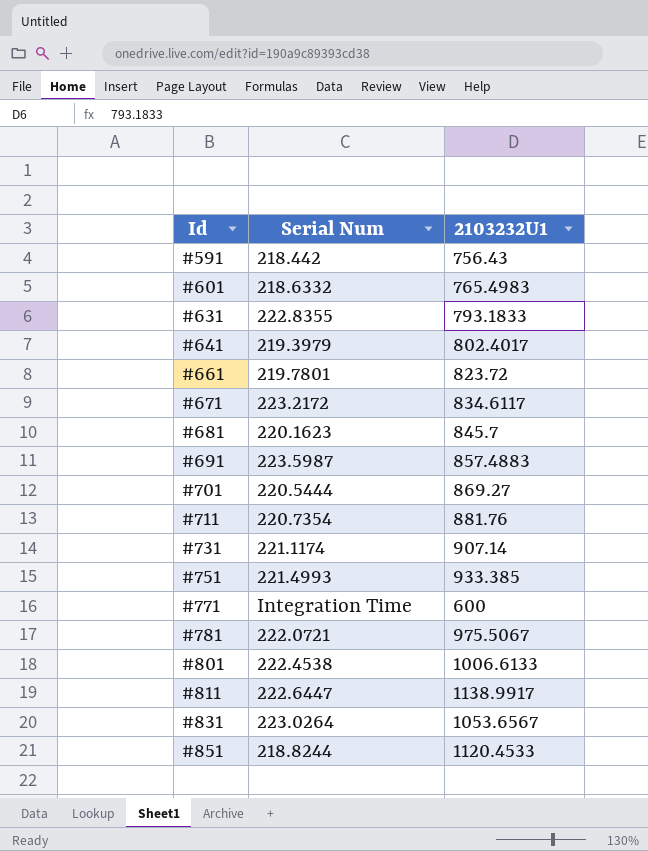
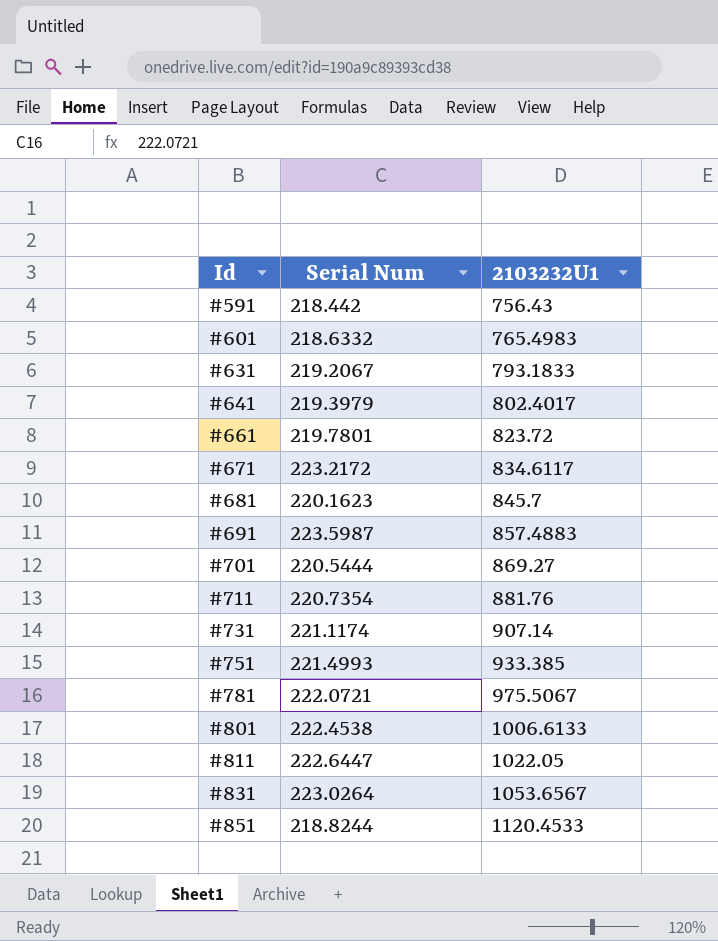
row #771: Integration Time | 600 -> none
#631 | Serial Num: 222.8355 -> 219.2067
#811 | 2103232U1: 1138.9917 -> 1022.05

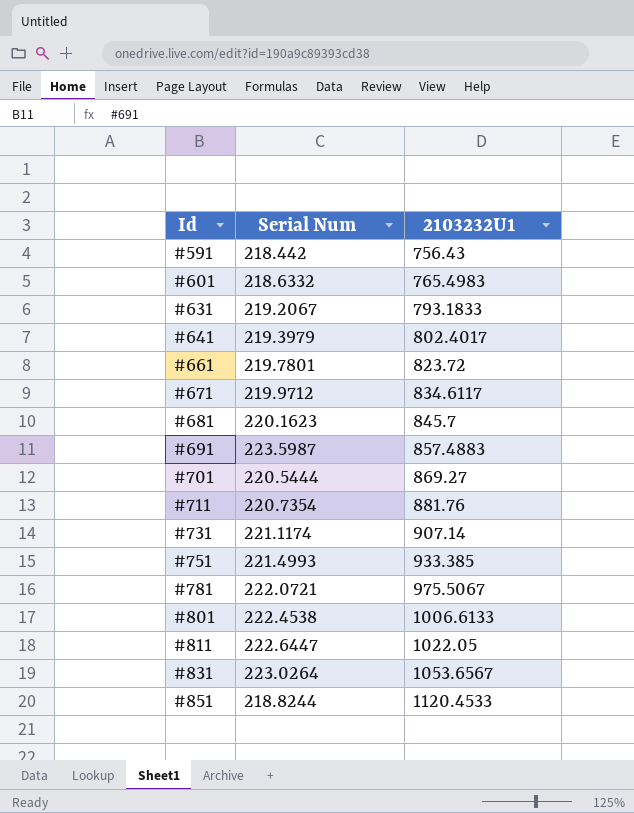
#671 | Serial Num: 223.2172 -> 219.9712

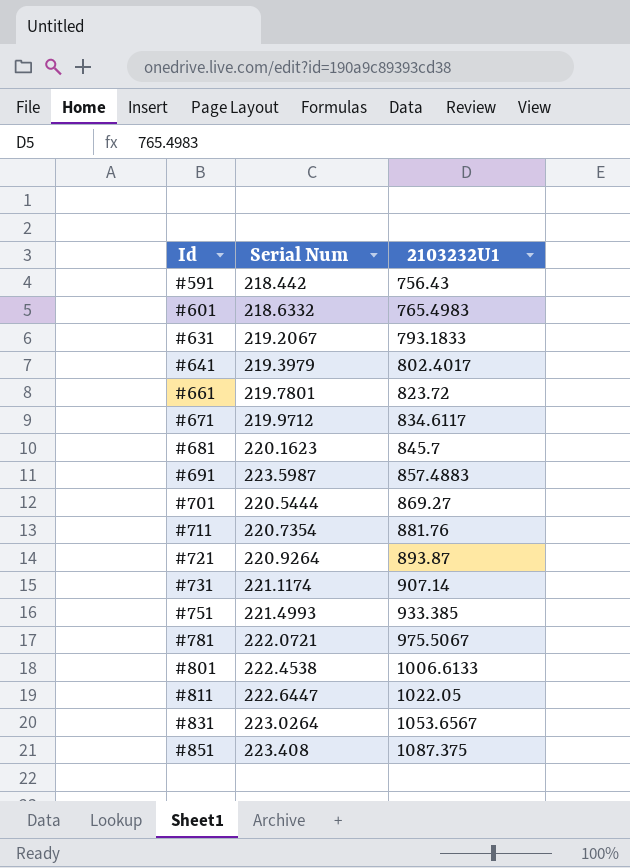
row #721: none -> 220.9264 | 893.87
#851 | Serial Num: 218.8244 -> 223.408
#851 | 2103232U1: 1120.4533 -> 1087.375

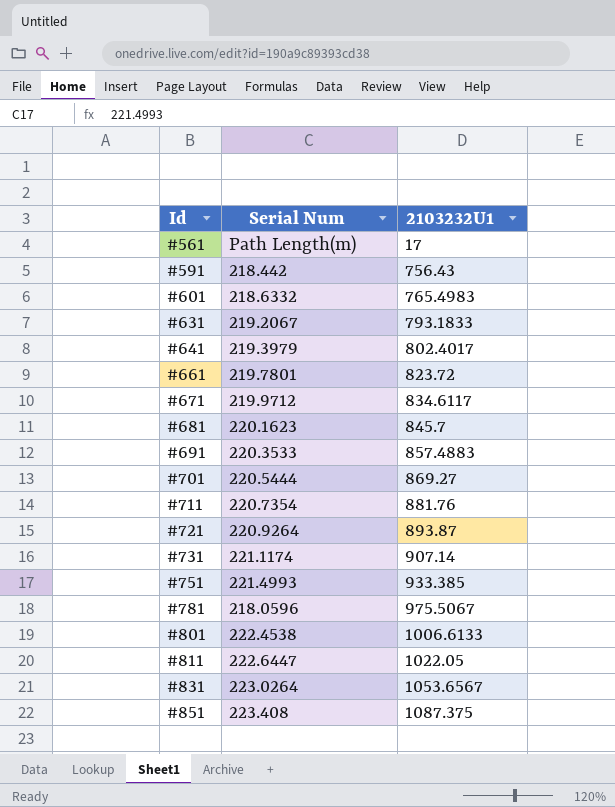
row #561: none -> Path Length(m) | 17
#691 | Serial Num: 223.5987 -> 220.3533
#781 | Serial Num: 222.0721 -> 218.0596

